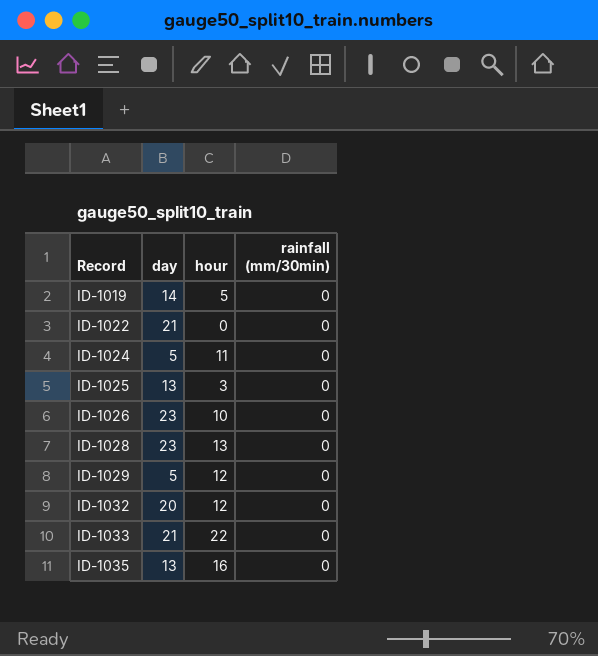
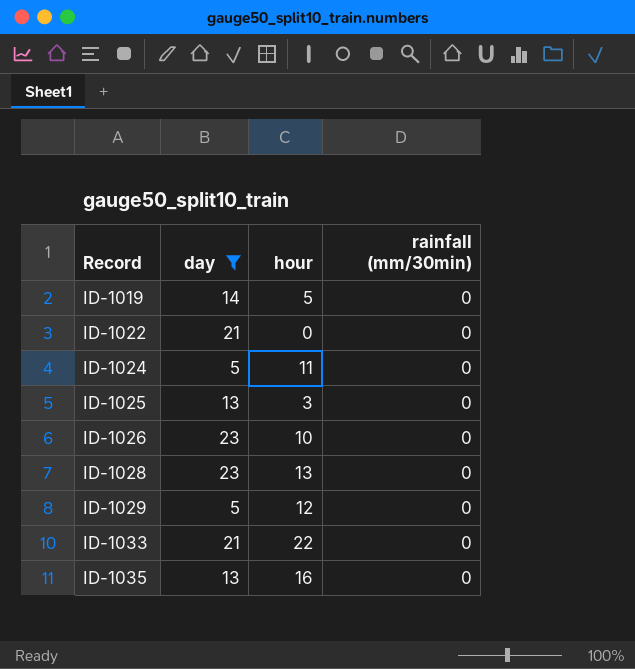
filter: none -> day != 20

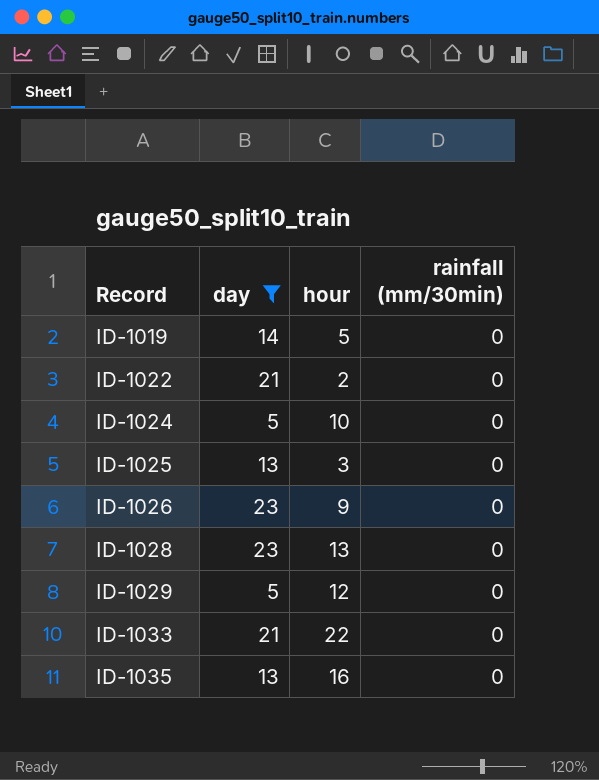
ID-1022 | hour: 0 -> 2
ID-1024 | hour: 11 -> 10
ID-1026 | hour: 10 -> 9

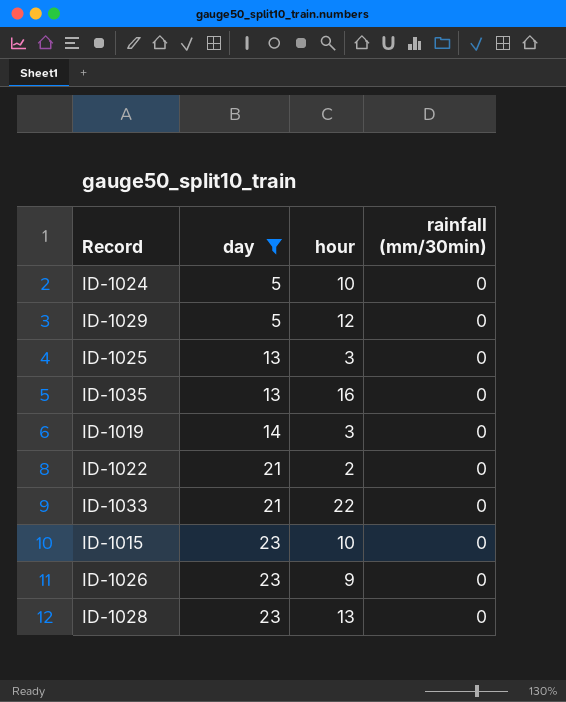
row order: Record ascending -> day ascending
ID-1019 | hour: 5 -> 3
row ID-1015: none -> 23 | 10 | 0

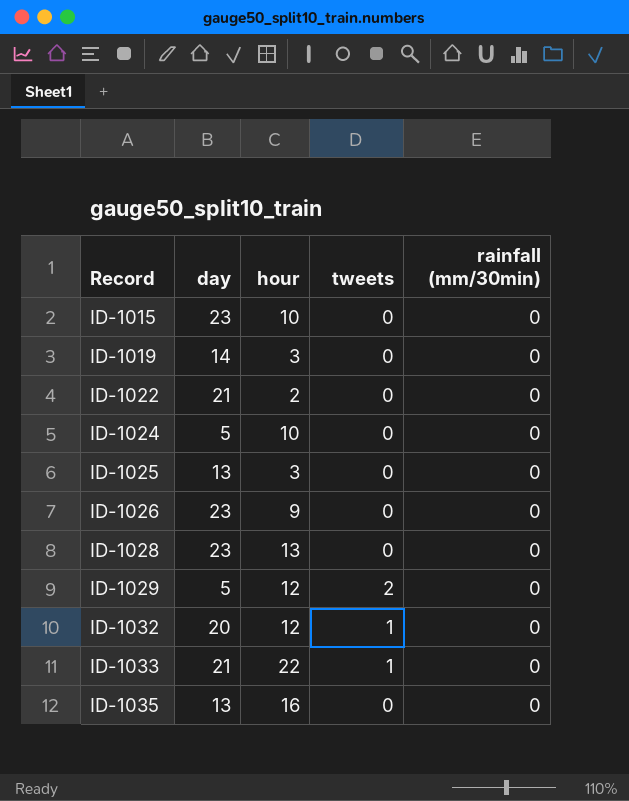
filter: day != 20 -> none
row order: day ascending -> Record ascending
column tweets | position: none -> 4

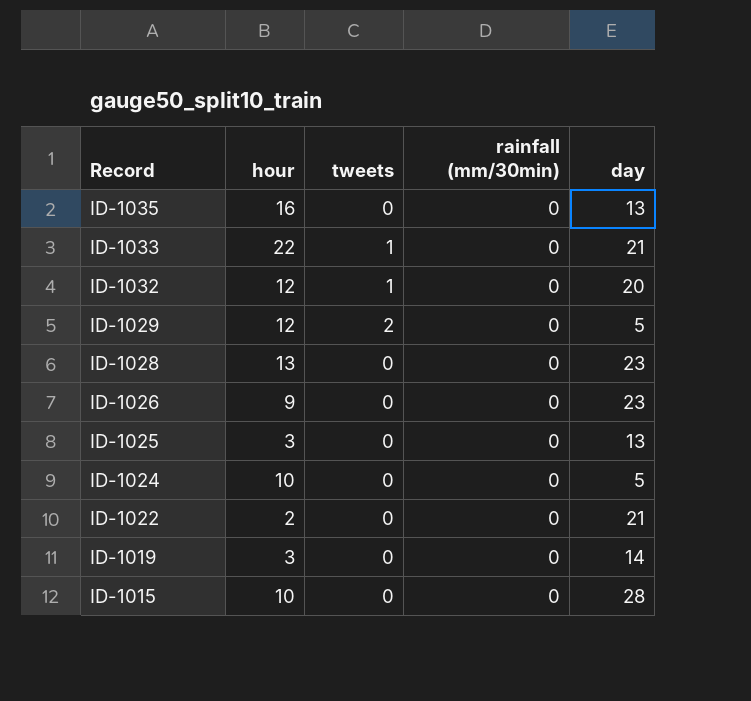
row order: Record ascending -> Record descending
column day | position: 2 -> 5
ID-1015 | day: 23 -> 28

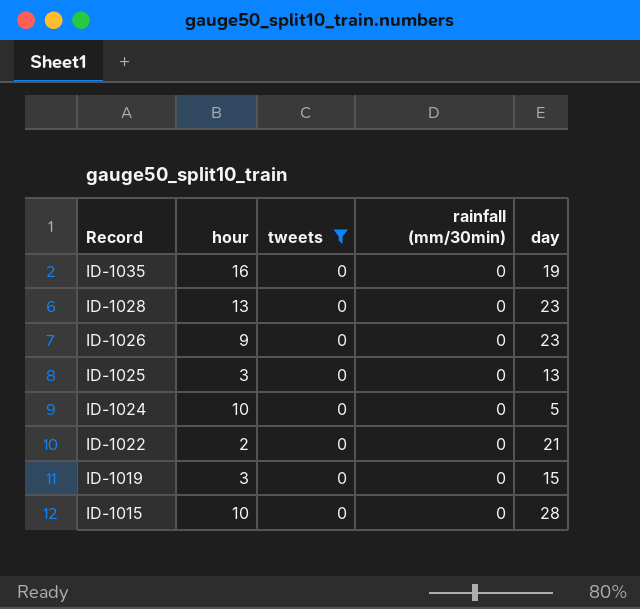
filter: none -> tweets = 0
ID-1035 | day: 13 -> 19
ID-1019 | day: 14 -> 15

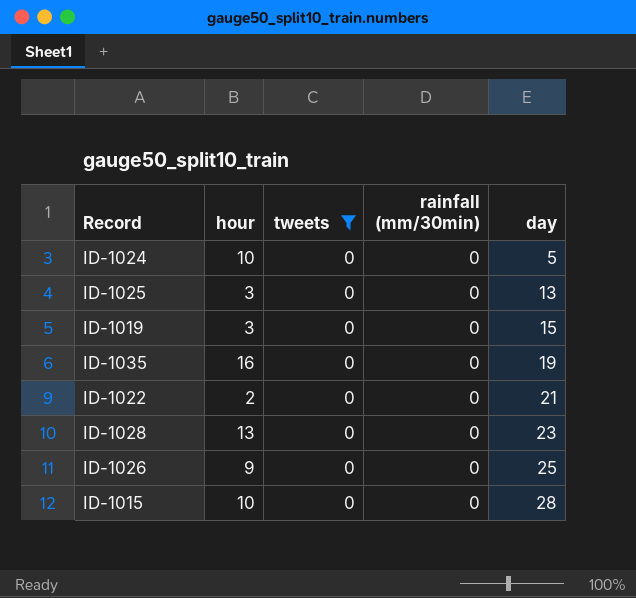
row order: Record descending -> day ascending
ID-1026 | day: 23 -> 25

